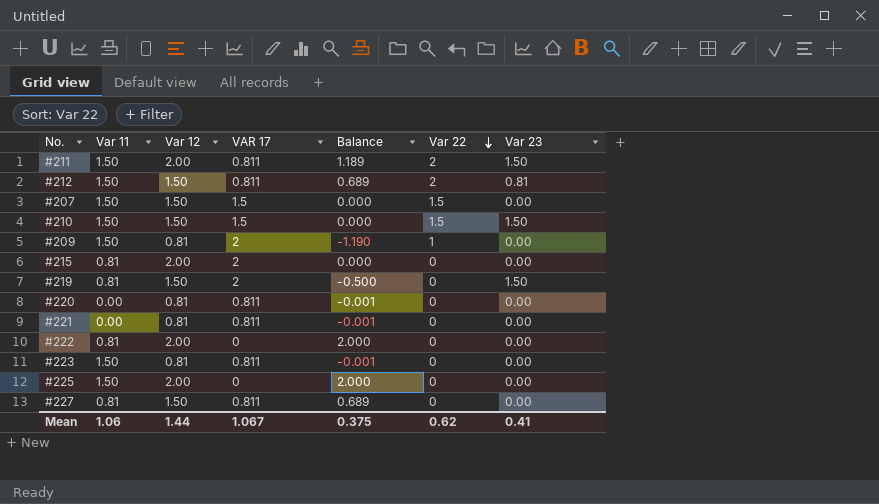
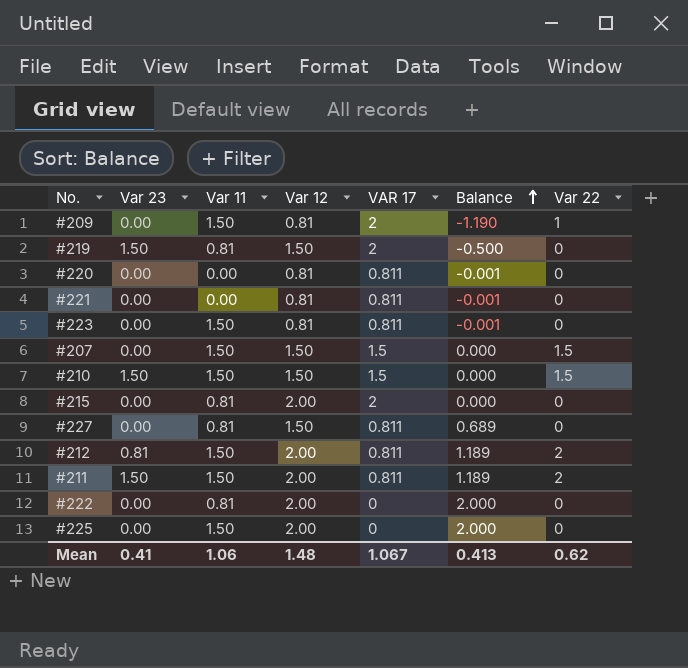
row order: Var 22 descending -> Balance ascending
column Var 23 | position: 7 -> 2
#212 | Var 12: 1.50 -> 2.00
#212 | Balance: 0.689 -> 1.189
Mean | Var 12: 1.44 -> 1.48
Mean | Balance: 0.375 -> 0.413

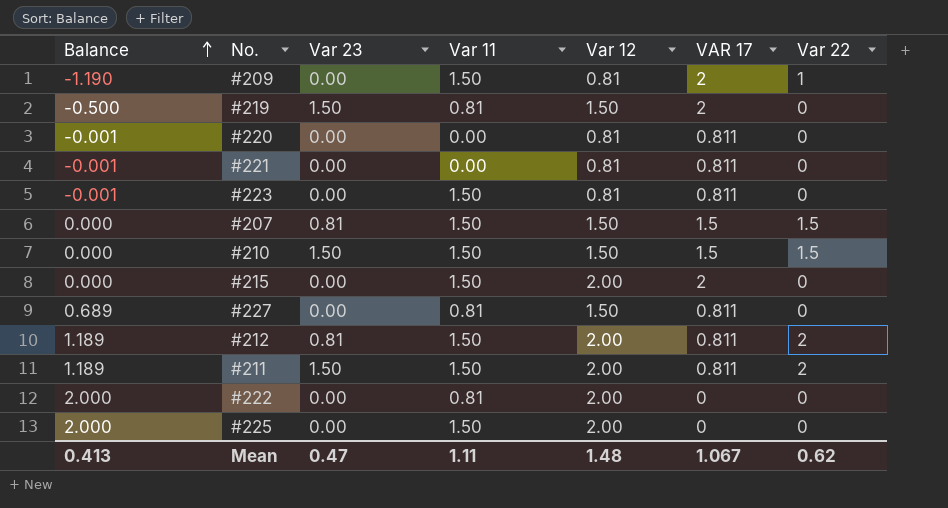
column Balance | position: 6 -> 1
#207 | Var 23: 0.00 -> 0.81
#215 | Var 11: 0.81 -> 1.50
Mean | Var 23: 0.41 -> 0.47
Mean | Var 11: 1.06 -> 1.11

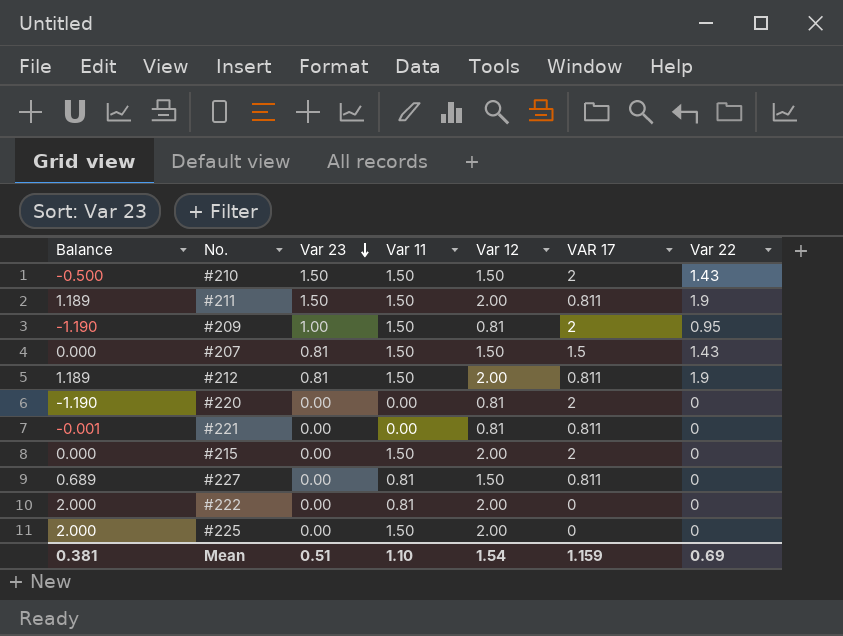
row order: Balance ascending -> Var 23 descending
row #219: -0.500 | 1.50 | 0.81 | 1.50 | 2 | 0 -> none
row #223: -0.001 | 0.00 | 1.50 | 0.81 | 0.811 | 0 -> none
#210 | Balance: 0.000 -> -0.500
#210 | VAR 17: 1.5 -> 2
#210 | Var 22: 1.5 -> 1.43
#211 | Var 22: 2 -> 1.9
#209 | Var 23: 0.00 -> 1.00
#209 | Var 22: 1 -> 0.95
#207 | Var 22: 1.5 -> 1.43
#212 | Var 22: 2 -> 1.9
#220 | Balance: -0.001 -> -1.190
#220 | VAR 17: 0.811 -> 2
Mean | Balance: 0.413 -> 0.381
Mean | Var 23: 0.47 -> 0.51
Mean | Var 11: 1.11 -> 1.10
Mean | Var 12: 1.48 -> 1.54
Mean | VAR 17: 1.067 -> 1.159
Mean | Var 22: 0.62 -> 0.69

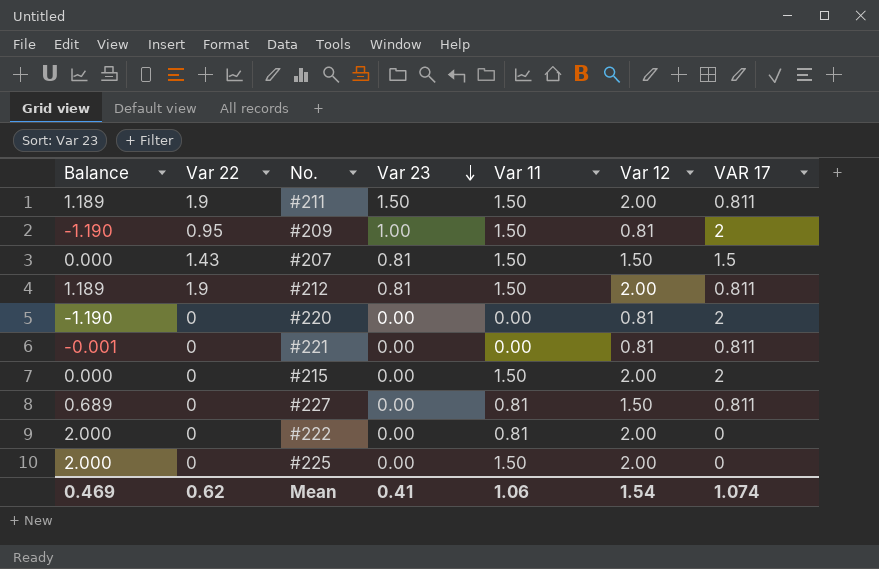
column Var 22 | position: 7 -> 2
row #210: -0.500 | 1.50 | 1.50 | 1.50 | 2 | 1.43 -> none
Mean | Balance: 0.381 -> 0.469
Mean | Var 22: 0.69 -> 0.62
Mean | Var 23: 0.51 -> 0.41
Mean | Var 11: 1.10 -> 1.06
Mean | VAR 17: 1.159 -> 1.074

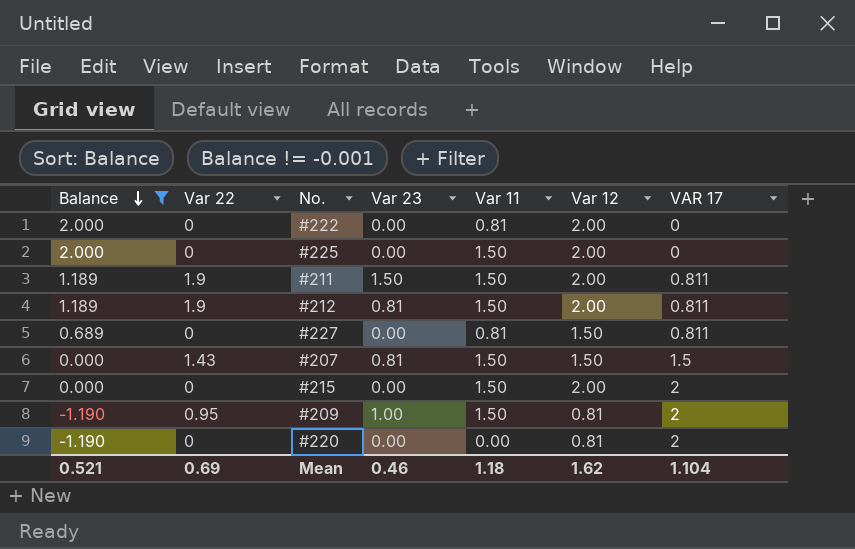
filter: none -> Balance != -0.001
row order: Var 23 descending -> Balance descending
Mean | Balance: 0.469 -> 0.521
Mean | Var 22: 0.62 -> 0.69
Mean | Var 23: 0.41 -> 0.46
Mean | Var 11: 1.06 -> 1.18
Mean | Var 12: 1.54 -> 1.62
Mean | VAR 17: 1.074 -> 1.104

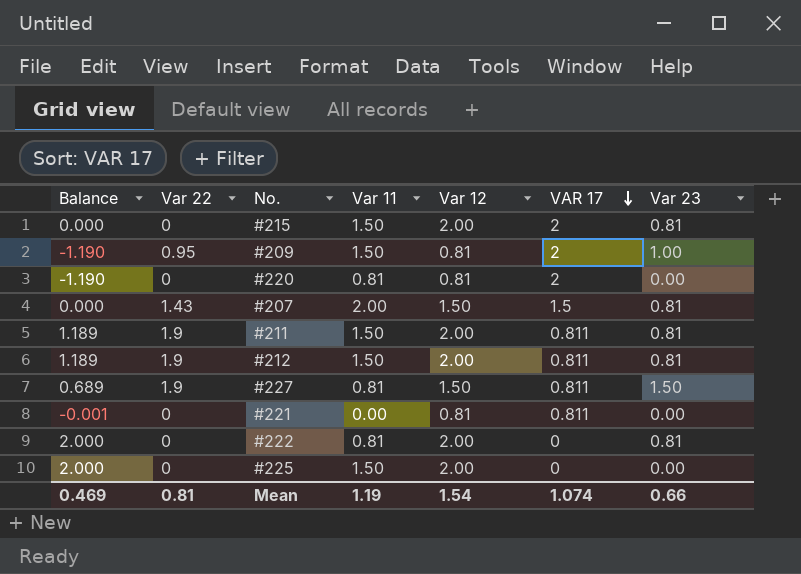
filter: Balance != -0.001 -> none
row order: Balance descending -> VAR 17 descending
column Var 23 | position: 4 -> 7
#215 | Var 23: 0.00 -> 0.81
#220 | Var 11: 0.00 -> 0.81
#207 | Var 11: 1.50 -> 2.00
#211 | Var 23: 1.50 -> 0.81
#227 | Var 22: 0 -> 1.9
#227 | Var 23: 0.00 -> 1.50
#222 | Var 23: 0.00 -> 0.81
Mean | Balance: 0.521 -> 0.469
Mean | Var 22: 0.69 -> 0.81
Mean | Var 11: 1.18 -> 1.19
Mean | Var 12: 1.62 -> 1.54
Mean | VAR 17: 1.104 -> 1.074
Mean | Var 23: 0.46 -> 0.66

